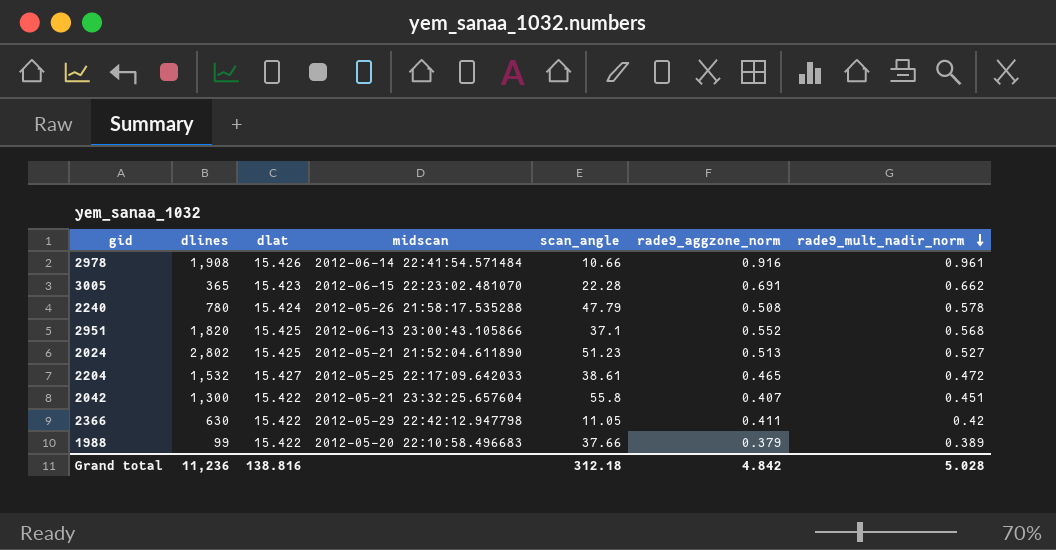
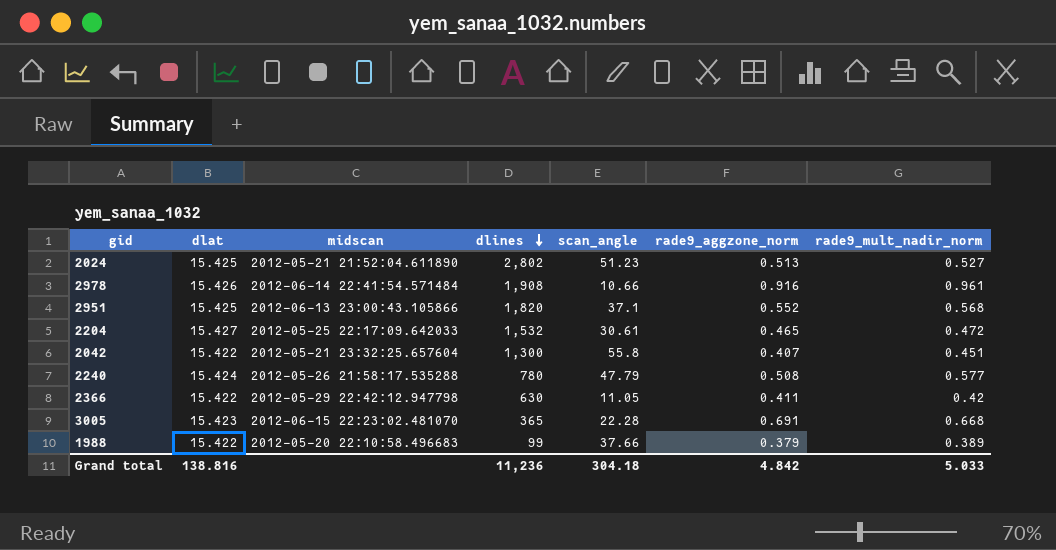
row order: rade9_mult_nadir_norm descending -> dlines descending
column dlines | position: 2 -> 4
2204 | scan_angle: 38.61 -> 30.61
2240 | rade9_mult_nadir_norm: 0.578 -> 0.577
3005 | rade9_mult_nadir_norm: 0.662 -> 0.668
Grand total | scan_angle: 312.18 -> 304.18
Grand total | rade9_mult_nadir_norm: 5.028 -> 5.033

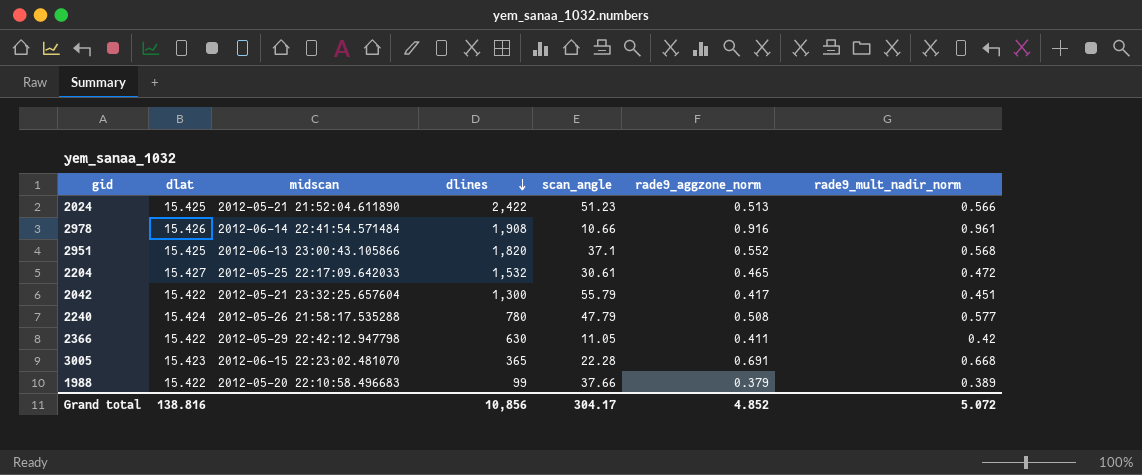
2024 | dlines: 2,802 -> 2,422
2024 | rade9_mult_nadir_norm: 0.527 -> 0.566
2042 | scan_angle: 55.8 -> 55.79
2042 | rade9_aggzone_norm: 0.407 -> 0.417
Grand total | dlines: 11,236 -> 10,856
Grand total | scan_angle: 304.18 -> 304.17
Grand total | rade9_aggzone_norm: 4.842 -> 4.852
Grand total | rade9_mult_nadir_norm: 5.033 -> 5.072

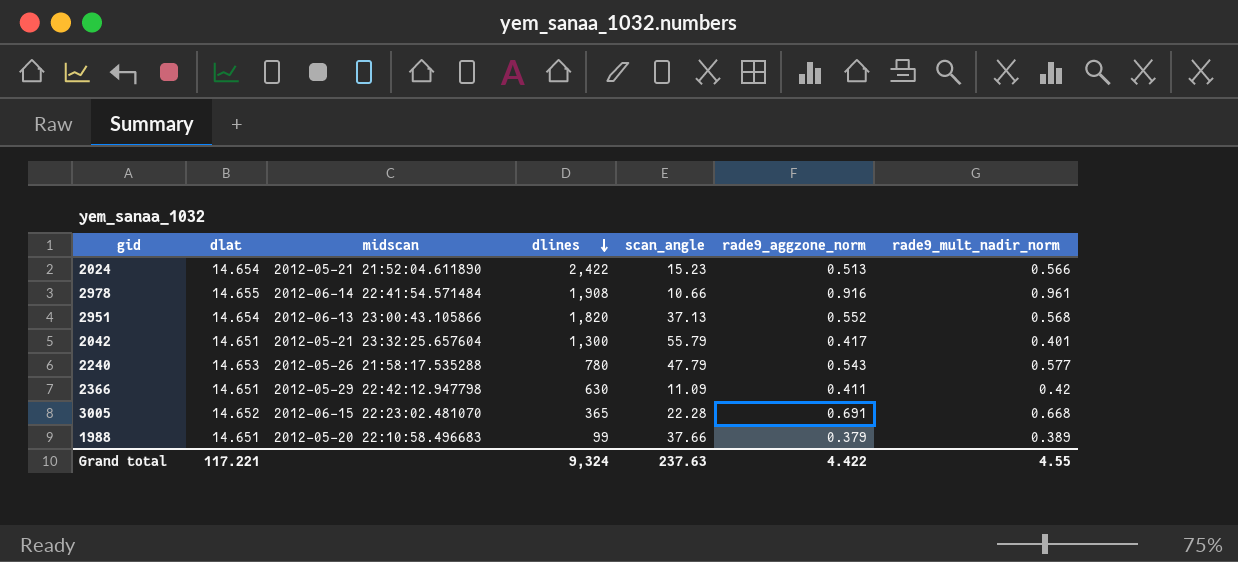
row 2204: 15.427 | 2012-05-25 22:17:09.642033 | 1,532 | 30.61 | 0.465 | 0.472 -> none
2024 | dlat: 15.425 -> 14.654
2024 | scan_angle: 51.23 -> 15.23
2978 | dlat: 15.426 -> 14.655
2951 | dlat: 15.425 -> 14.654
2951 | scan_angle: 37.1 -> 37.13
2042 | dlat: 15.422 -> 14.651
2042 | rade9_mult_nadir_norm: 0.451 -> 0.401
2240 | dlat: 15.424 -> 14.653
2240 | rade9_aggzone_norm: 0.508 -> 0.543
2366 | dlat: 15.422 -> 14.651
2366 | scan_angle: 11.05 -> 11.09
3005 | dlat: 15.423 -> 14.652
1988 | dlat: 15.422 -> 14.651
Grand total | dlat: 138.816 -> 117.221
Grand total | dlines: 10,856 -> 9,324
Grand total | scan_angle: 304.17 -> 237.63
Grand total | rade9_aggzone_norm: 4.852 -> 4.422
Grand total | rade9_mult_nadir_norm: 5.072 -> 4.55

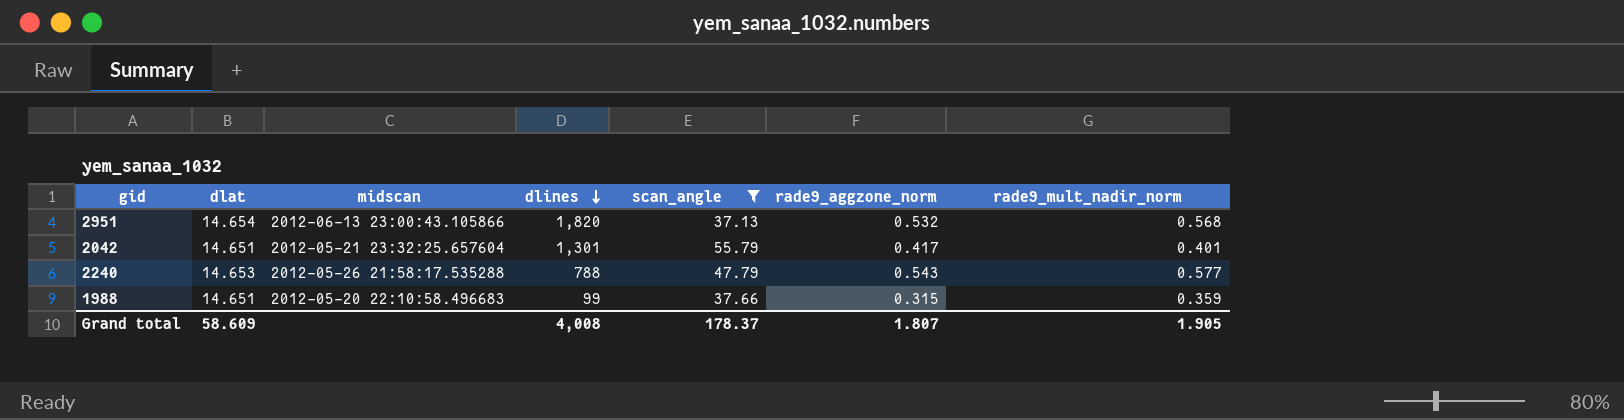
filter: none -> scan_angle >= 37.13
2951 | rade9_aggzone_norm: 0.552 -> 0.532
2042 | dlines: 1,300 -> 1,301
2240 | dlines: 780 -> 788
1988 | rade9_aggzone_norm: 0.379 -> 0.315
1988 | rade9_mult_nadir_norm: 0.389 -> 0.359
Grand total | dlat: 117.221 -> 58.609
Grand total | dlines: 9,324 -> 4,008
Grand total | scan_angle: 237.63 -> 178.37
Grand total | rade9_aggzone_norm: 4.422 -> 1.807
Grand total | rade9_mult_nadir_norm: 4.55 -> 1.905

